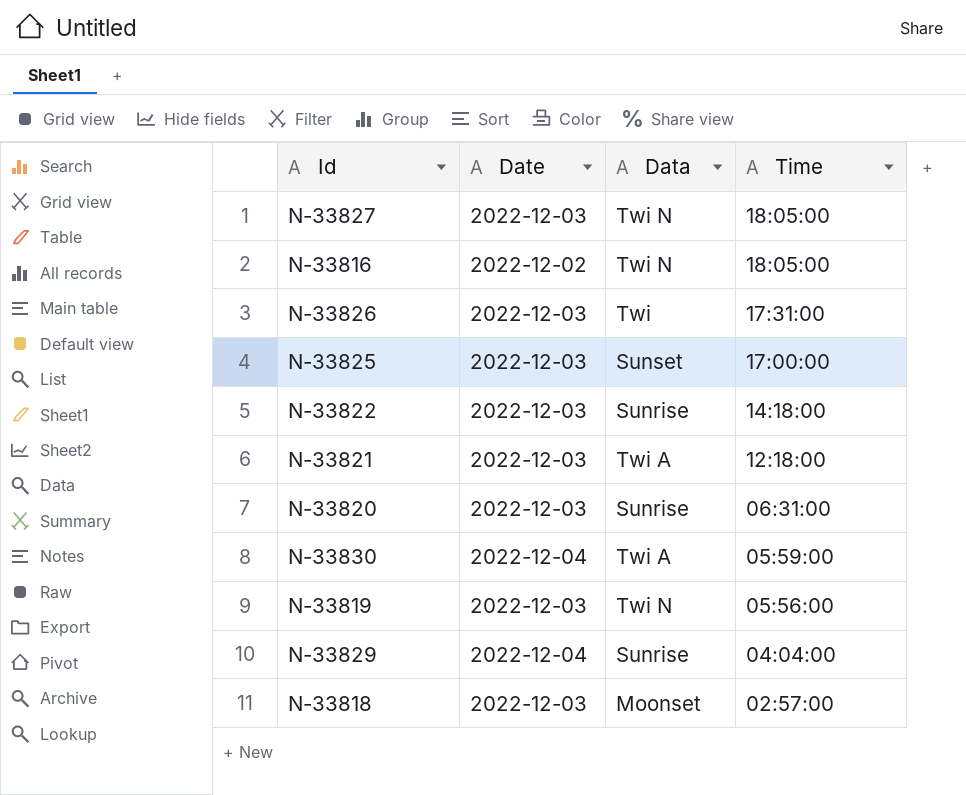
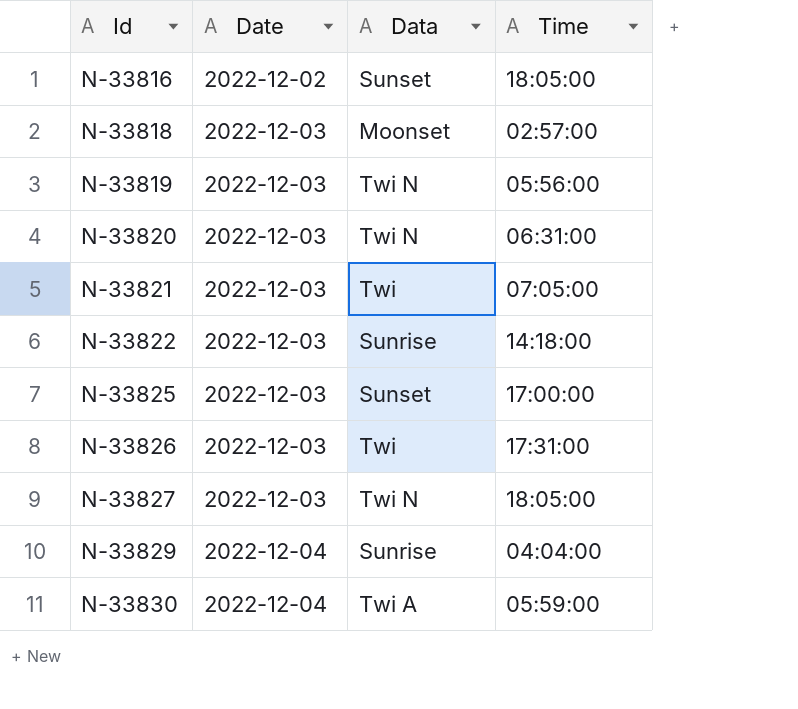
row order: Time descending -> Id ascending
N-33816 | Data: Twi N -> Sunset
N-33820 | Data: Sunrise -> Twi N
N-33821 | Data: Twi A -> Twi
N-33821 | Time: 12:18:00 -> 07:05:00

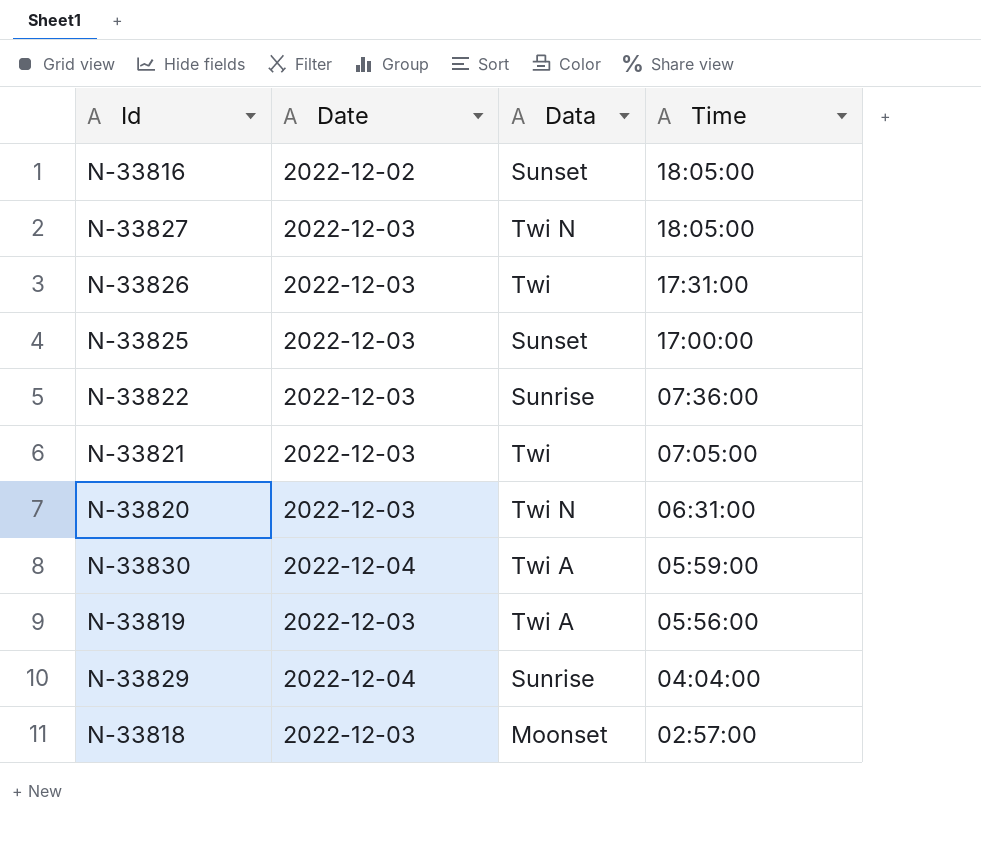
row order: Id ascending -> Time descending
N-33822 | Time: 14:18:00 -> 07:36:00
N-33819 | Data: Twi N -> Twi A

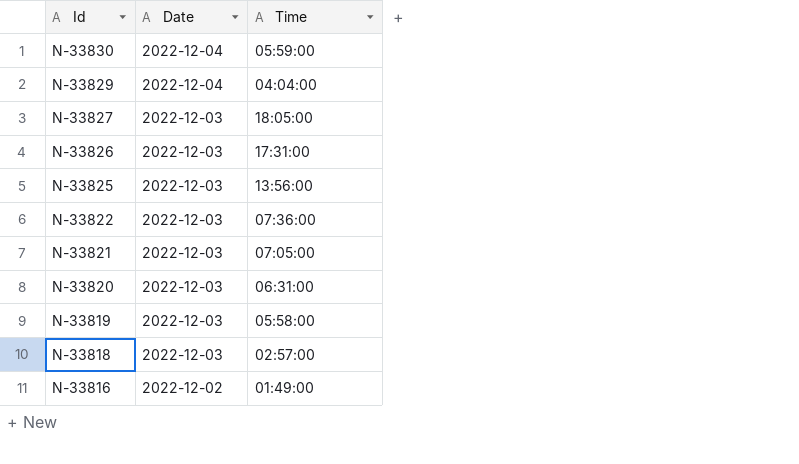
row order: Time descending -> Id descending
column Data | position: 3 -> none
N-33825 | Time: 17:00:00 -> 13:56:00
N-33819 | Time: 05:56:00 -> 05:58:00
N-33816 | Time: 18:05:00 -> 01:49:00

